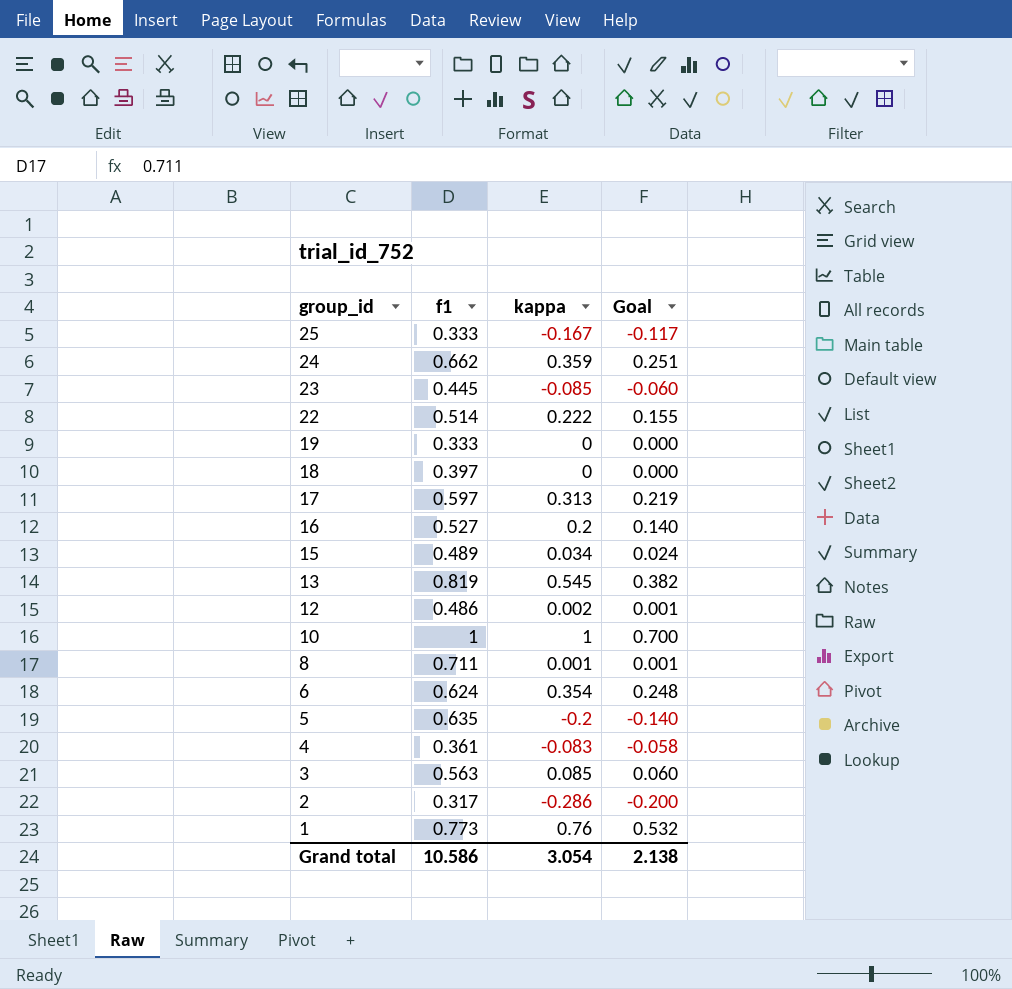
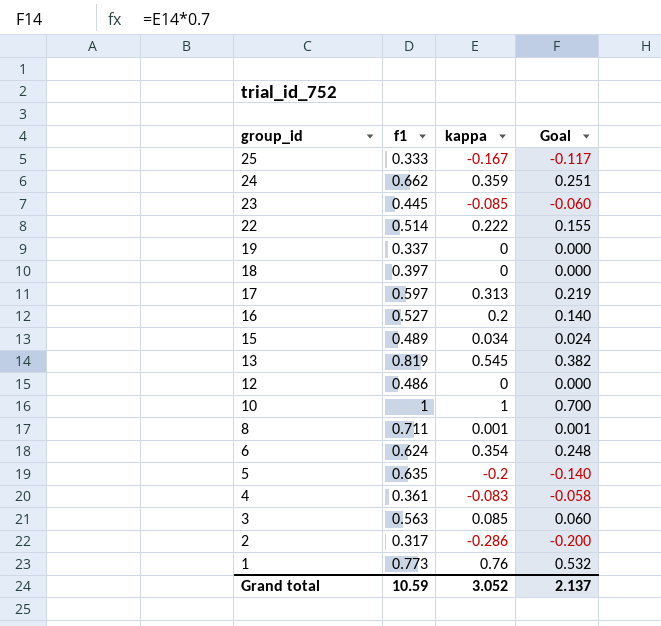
19 | f1: 0.333 -> 0.337
12 | kappa: 0.002 -> 0
12 | Goal: 0.001 -> 0.000
Grand total | f1: 10.586 -> 10.59
Grand total | kappa: 3.054 -> 3.052
Grand total | Goal: 2.138 -> 2.137

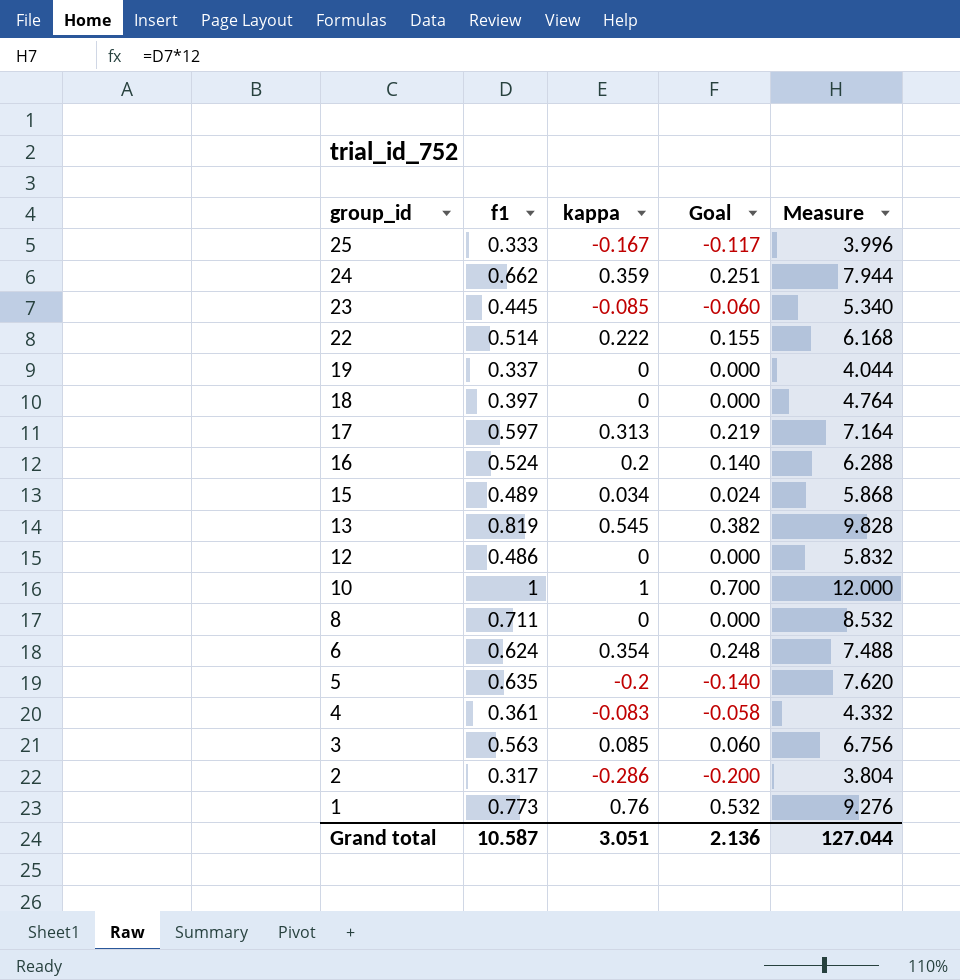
column Measure | formula: none -> [f1] * 12
16 | f1: 0.527 -> 0.524
8 | kappa: 0.001 -> 0
8 | Goal: 0.001 -> 0.000
Grand total | f1: 10.59 -> 10.587
Grand total | kappa: 3.052 -> 3.051
Grand total | Goal: 2.137 -> 2.136

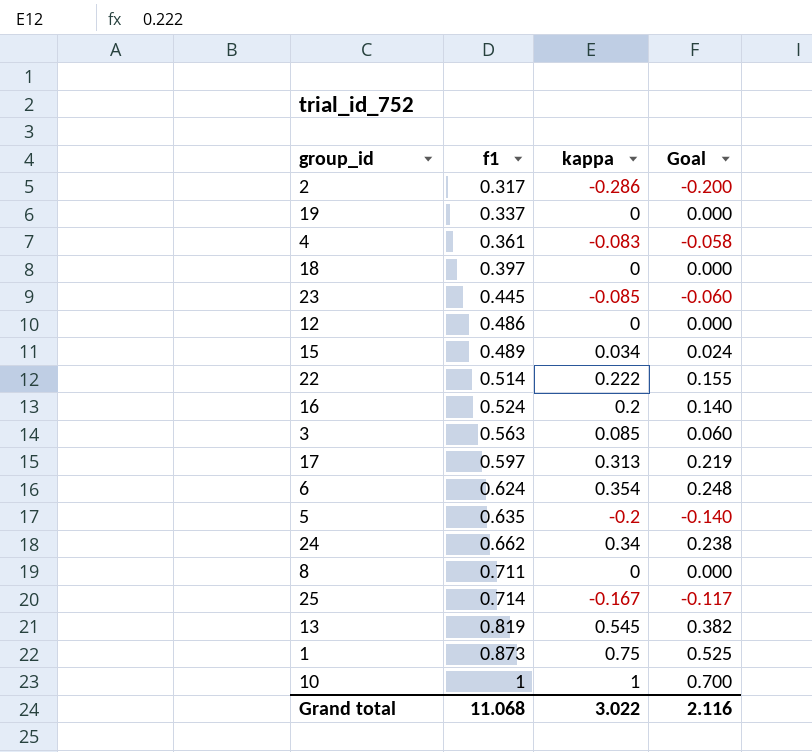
row order: group_id descending -> f1 ascending
column Measure | formula: [f1] * 12 -> none
24 | kappa: 0.359 -> 0.34
24 | Goal: 0.251 -> 0.238
25 | f1: 0.333 -> 0.714
1 | f1: 0.773 -> 0.873
1 | kappa: 0.76 -> 0.75
1 | Goal: 0.532 -> 0.525
Grand total | f1: 10.587 -> 11.068
Grand total | kappa: 3.051 -> 3.022
Grand total | Goal: 2.136 -> 2.116

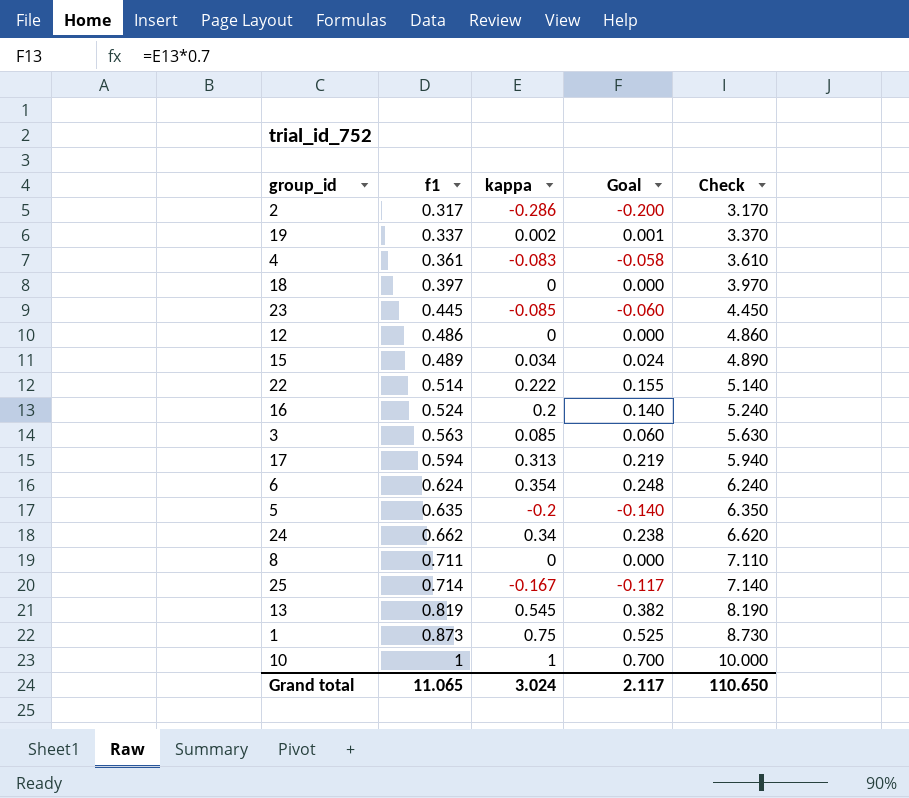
column Check | formula: none -> [f1] * 10
19 | kappa: 0 -> 0.002
19 | Goal: 0.000 -> 0.001
17 | f1: 0.597 -> 0.594
Grand total | f1: 11.068 -> 11.065
Grand total | kappa: 3.022 -> 3.024
Grand total | Goal: 2.116 -> 2.117

